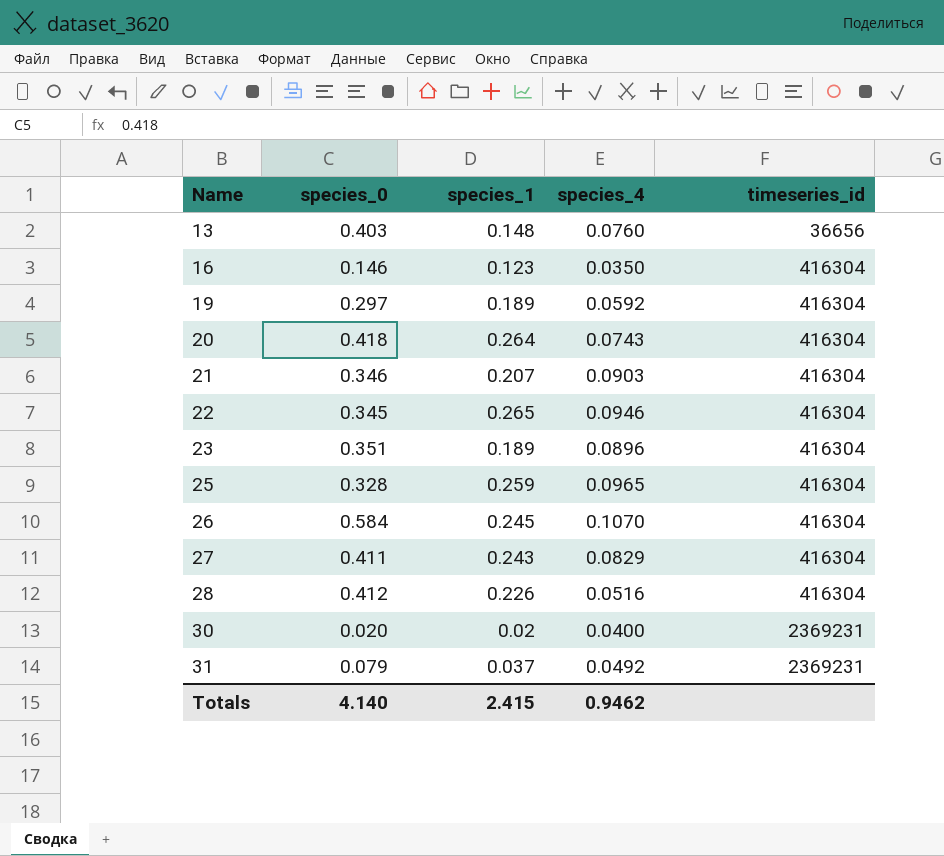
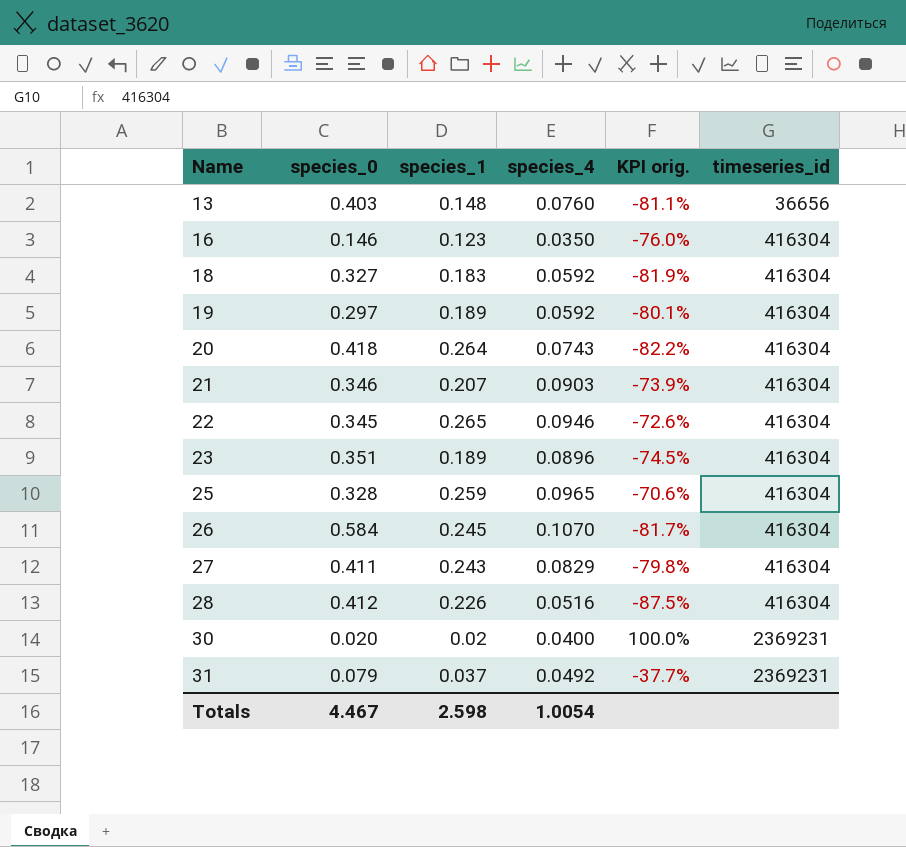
column KPI orig. | formula: none -> ([species_4] - [species_0]) / [species_0]
row 18: none -> 0.327 | 0.183 | 0.0592 | -81.9% | 416304
Totals | species_0: 4.140 -> 4.467
Totals | species_1: 2.415 -> 2.598
Totals | species_4: 0.9462 -> 1.0054

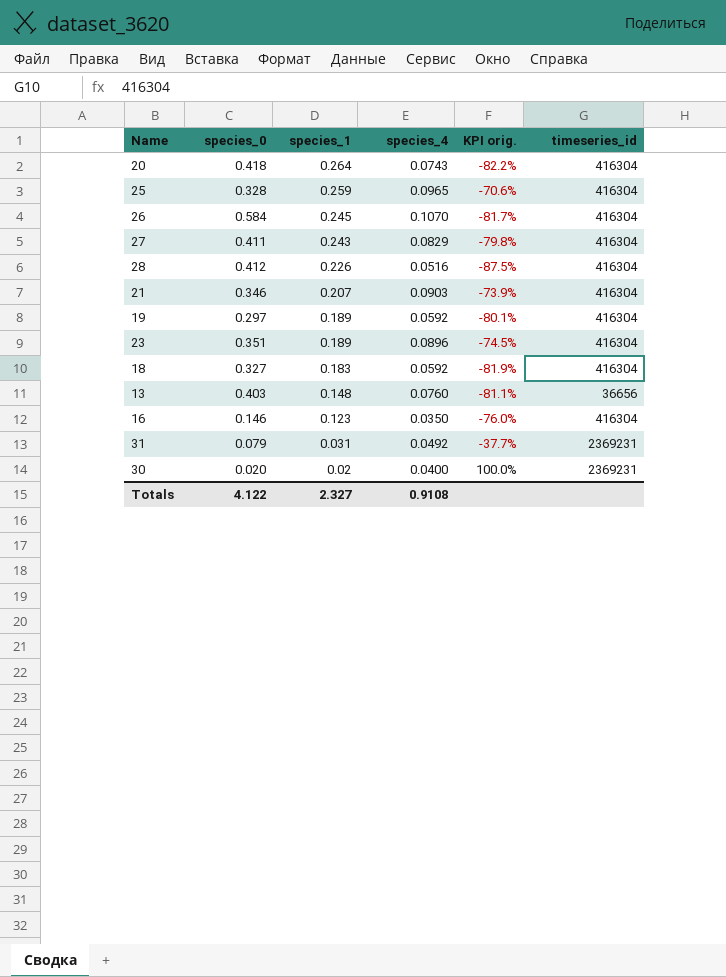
row order: Name ascending -> species_1 descending
row 22: 0.345 | 0.265 | 0.0946 | -72.6% | 416304 -> none
31 | species_1: 0.037 -> 0.031
Totals | species_0: 4.467 -> 4.122
Totals | species_1: 2.598 -> 2.327
Totals | species_4: 1.0054 -> 0.9108

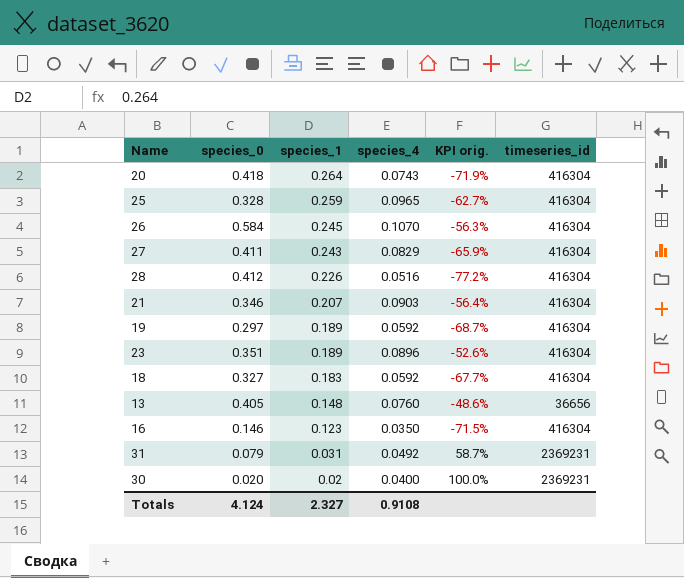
column KPI orig. | formula: ([species_4] - [species_0]) / [species_0] -> ([species_4] - [species_1]) / [species_1]
13 | species_0: 0.403 -> 0.405
Totals | species_0: 4.122 -> 4.124

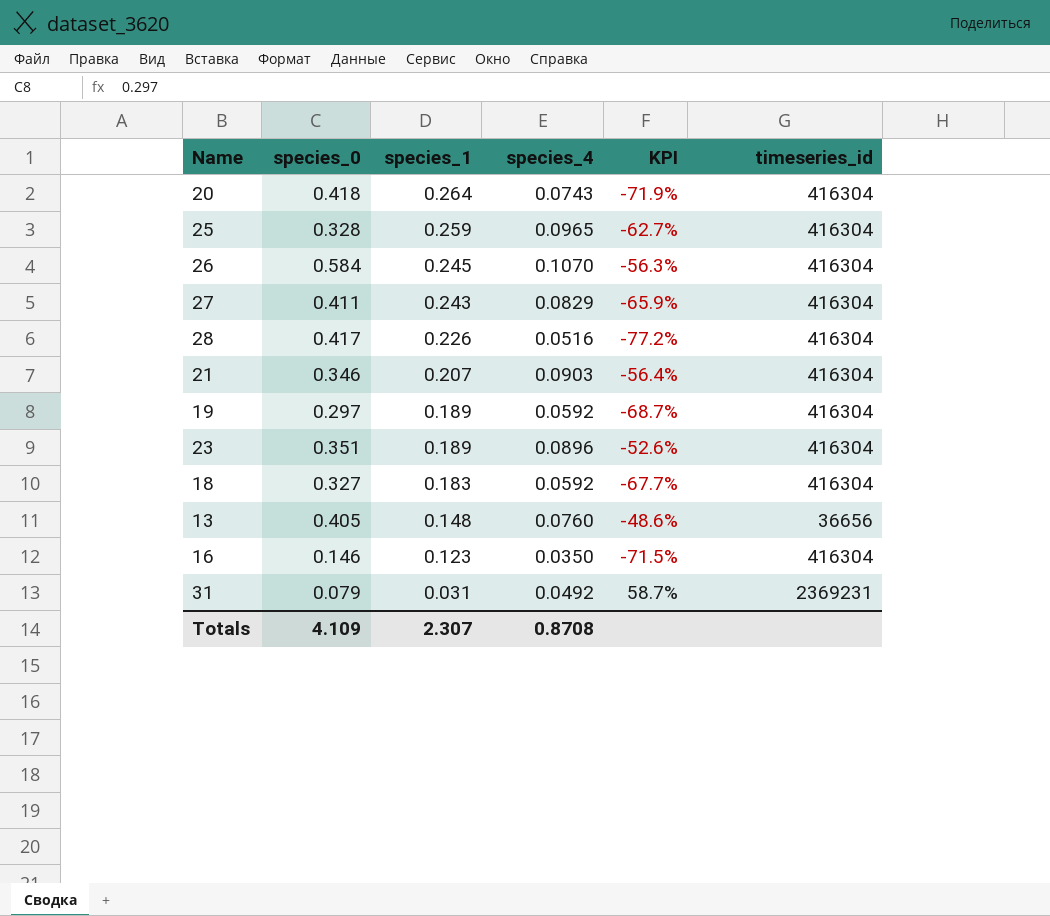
column name: KPI orig. -> KPI
row 30: 0.020 | 0.02 | 0.0400 | 100.0% | 2369231 -> none
28 | species_0: 0.412 -> 0.417
Totals | species_0: 4.124 -> 4.109
Totals | species_1: 2.327 -> 2.307
Totals | species_4: 0.9108 -> 0.8708

